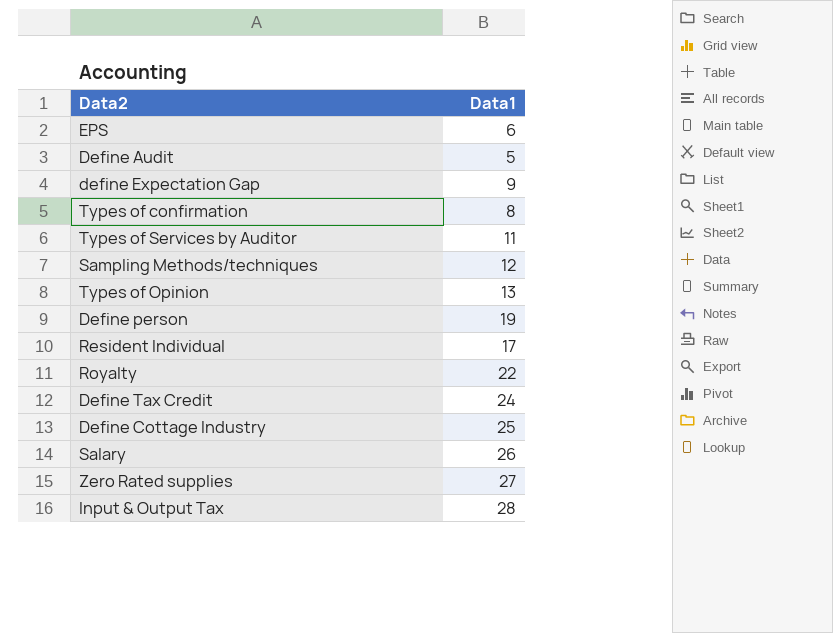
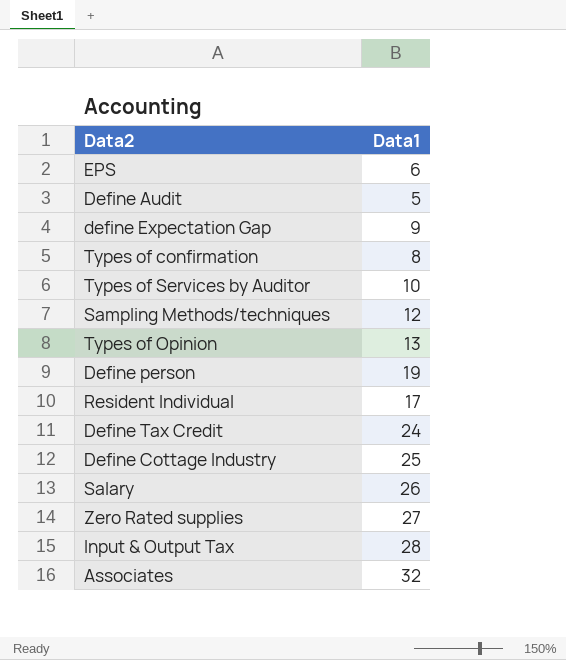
row Royalty: 22 -> none
Types of Services by Auditor | Data1: 11 -> 10
row Associates: none -> 32

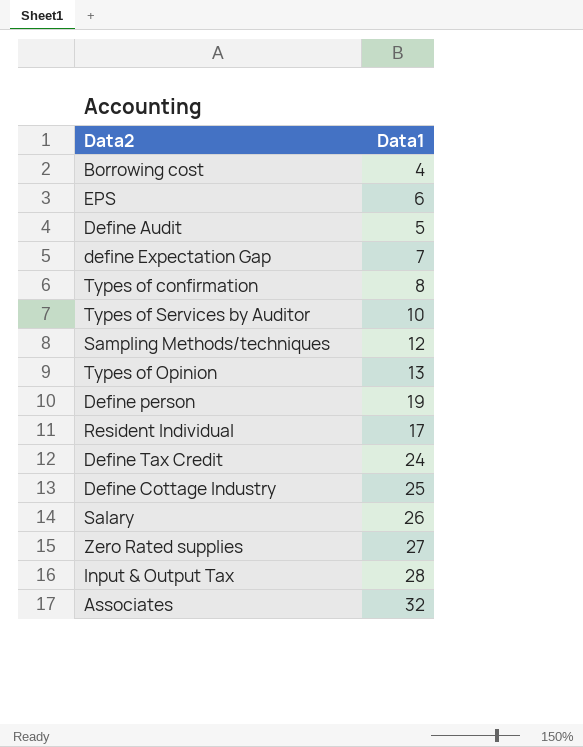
row Borrowing cost: none -> 4
define Expectation Gap | Data1: 9 -> 7

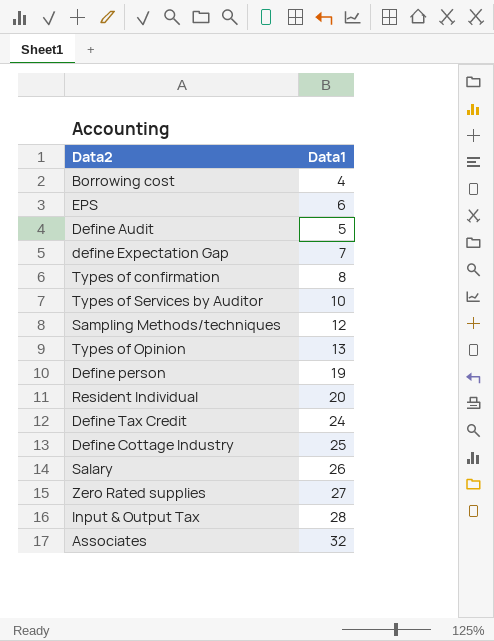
Resident Individual | Data1: 17 -> 20

